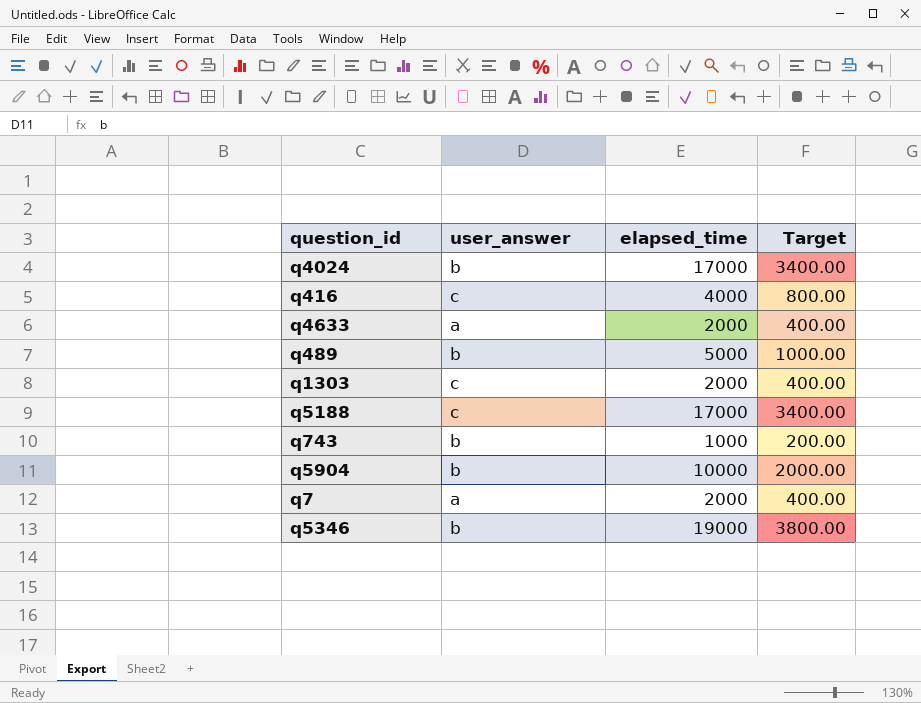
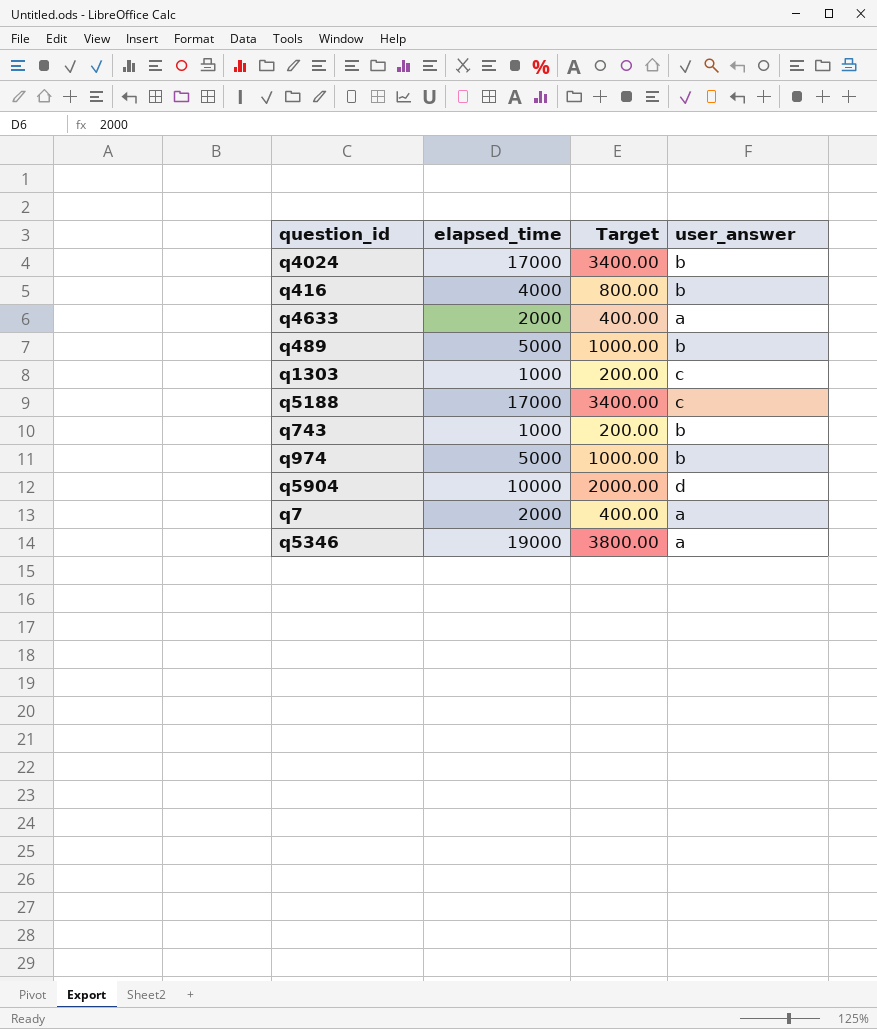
column user_answer | position: 2 -> 4
q416 | user_answer: c -> b
q1303 | elapsed_time: 2000 -> 1000
q1303 | Target: 400.00 -> 200.00
row q974: none -> 5000 | 1000.00 | b
q5904 | user_answer: b -> d
q5346 | user_answer: b -> a

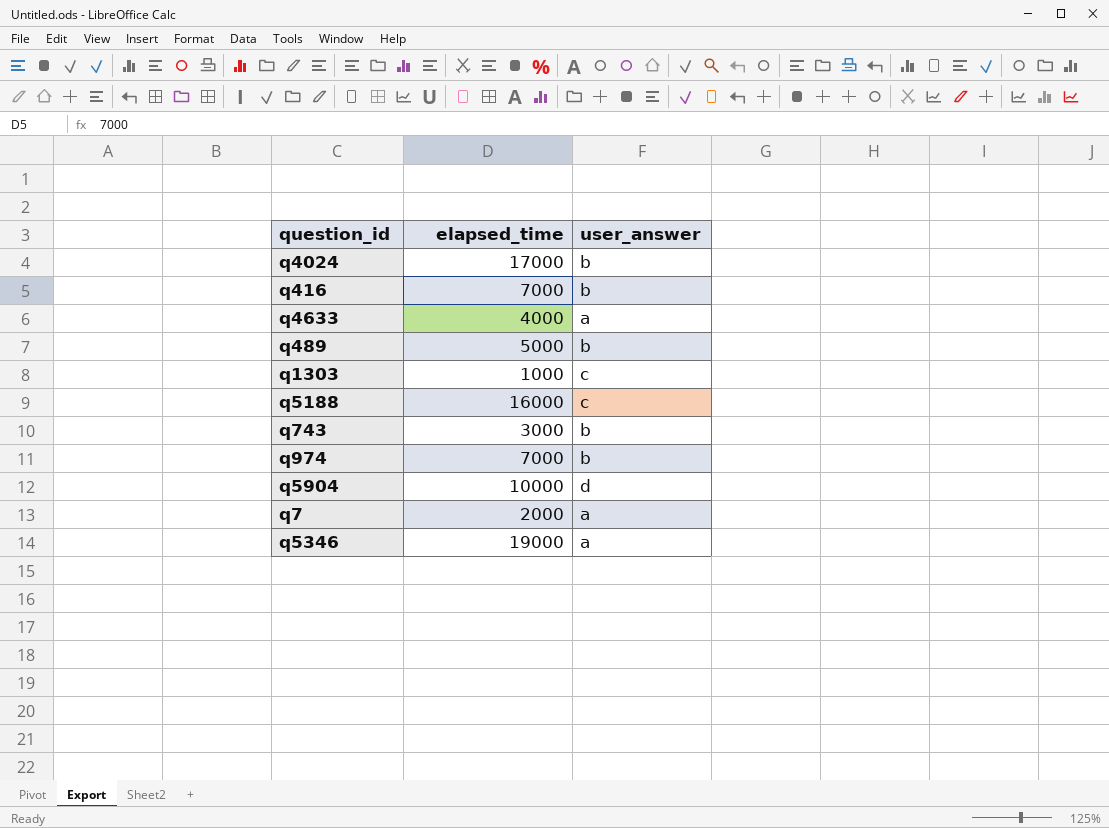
column Target | formula: [elapsed_time] * 0.2 -> none
q416 | elapsed_time: 4000 -> 7000
q4633 | elapsed_time: 2000 -> 4000
q5188 | elapsed_time: 17000 -> 16000
q743 | elapsed_time: 1000 -> 3000
q974 | elapsed_time: 5000 -> 7000

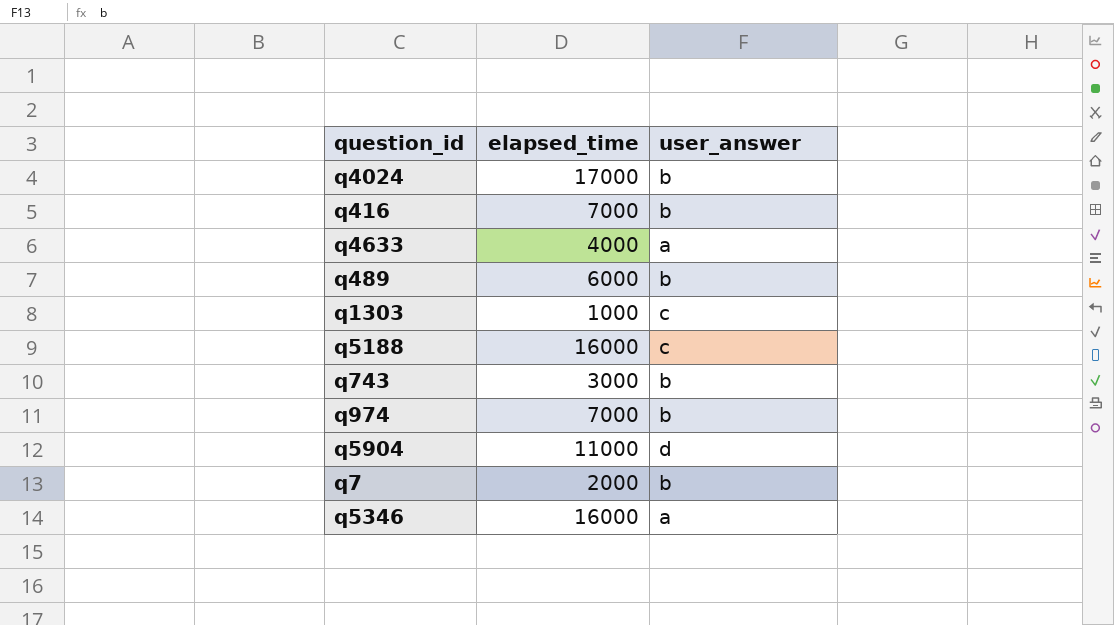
q489 | elapsed_time: 5000 -> 6000
q5904 | elapsed_time: 10000 -> 11000
q7 | user_answer: a -> b
q5346 | elapsed_time: 19000 -> 16000

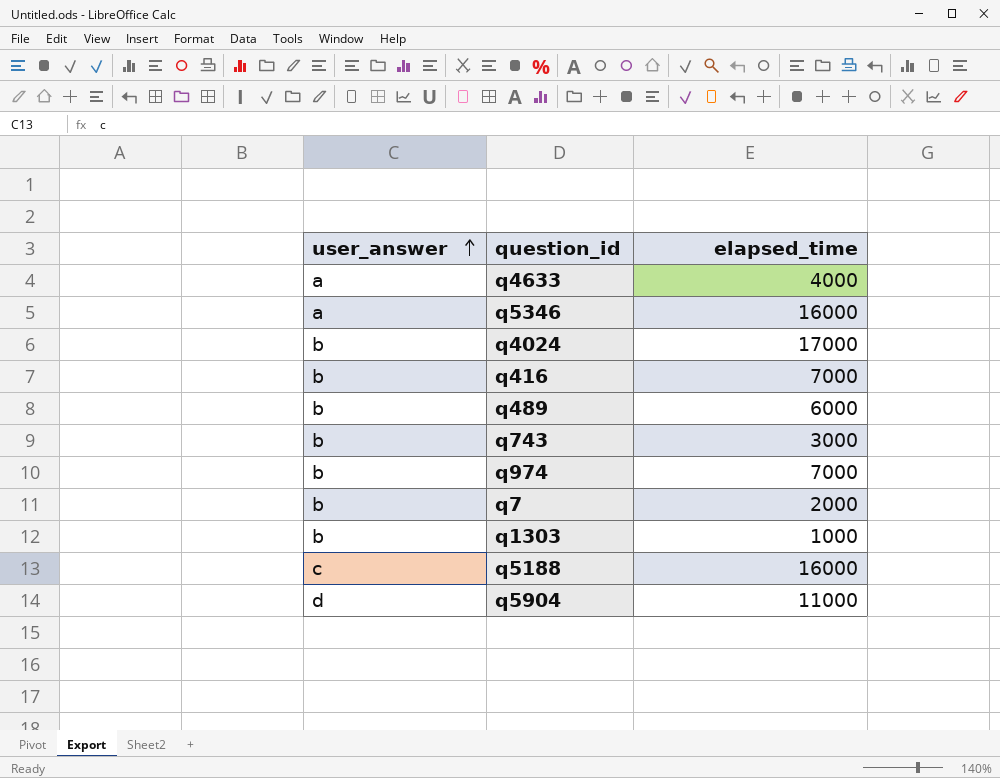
row order: none -> user_answer ascending
column user_answer | position: 3 -> 1
q1303 | user_answer: c -> b

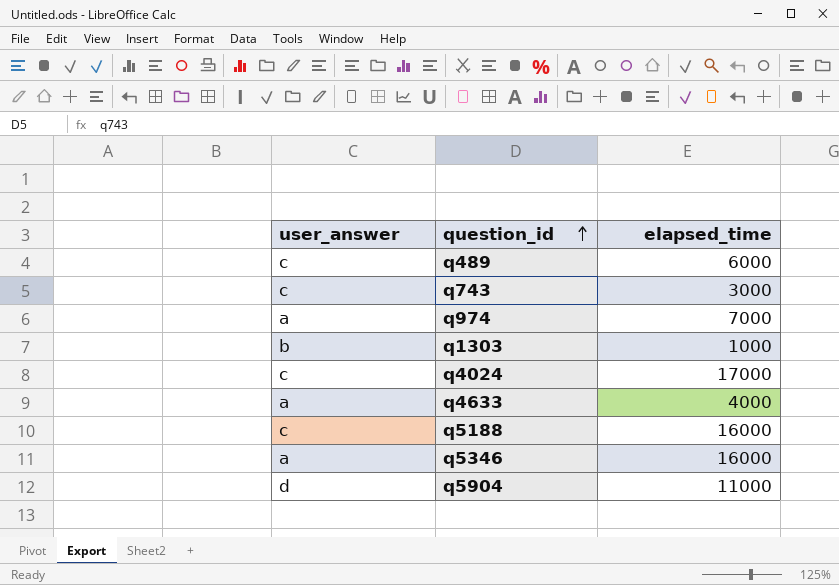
row order: user_answer ascending -> question_id ascending
row q416: b | 7000 -> none
row q7: b | 2000 -> none
q489 | user_answer: b -> c
q743 | user_answer: b -> c
q974 | user_answer: b -> a
q4024 | user_answer: b -> c

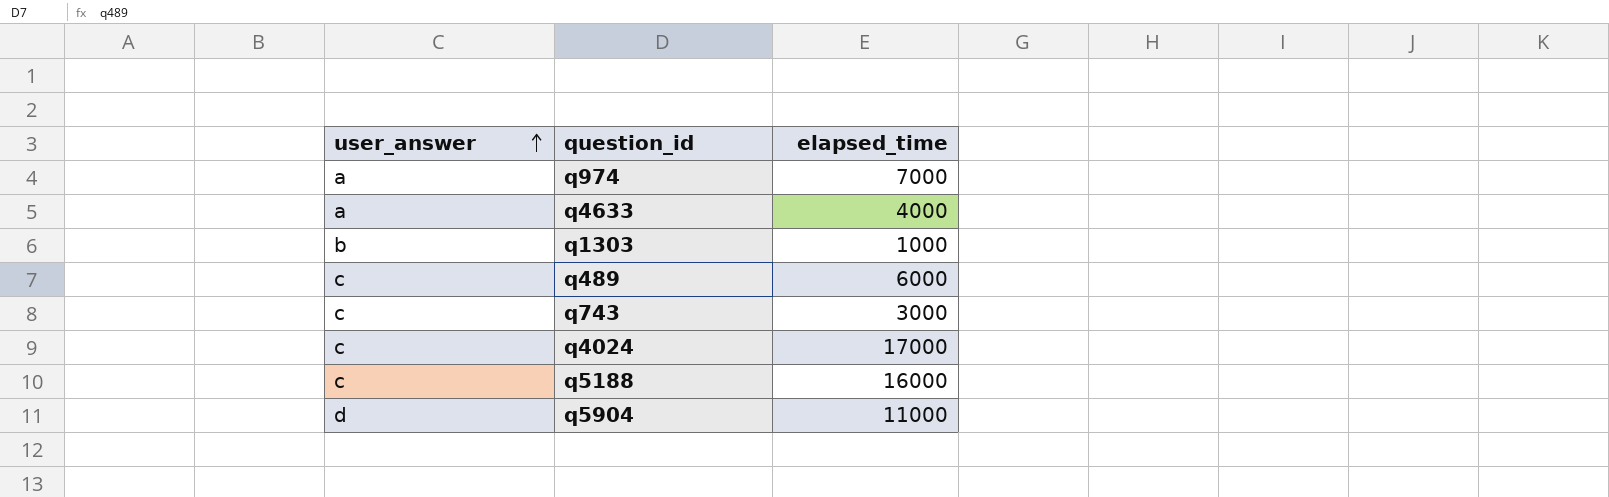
row order: question_id ascending -> user_answer ascending
row q5346: a | 16000 -> none

